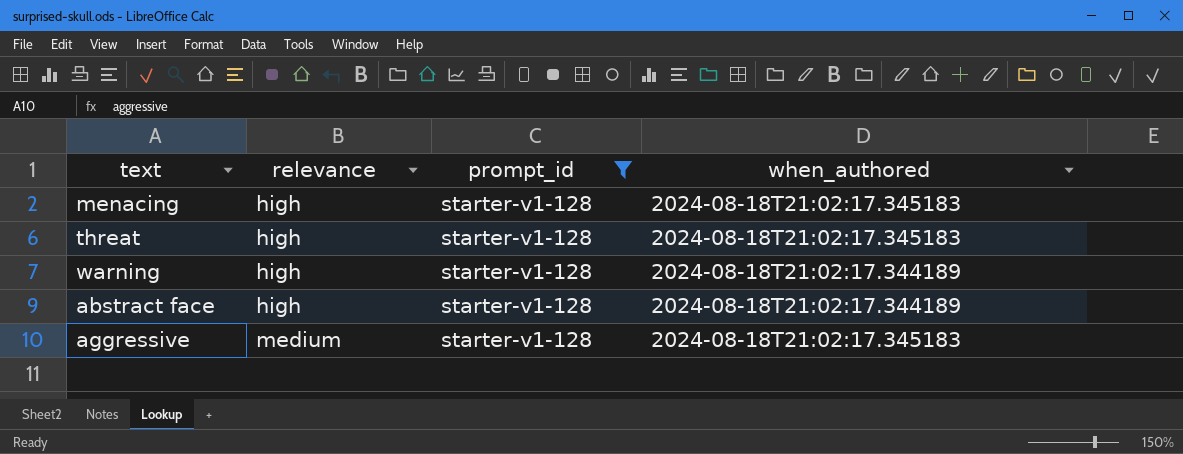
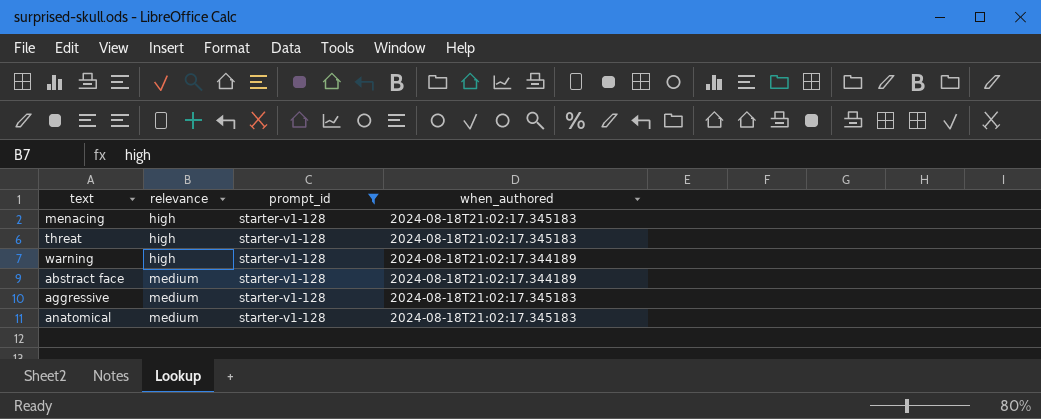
abstract face | relevance: high -> medium
row anatomical: none -> medium | starter-v1-128 | 2024-08-18T21:02:17.345183

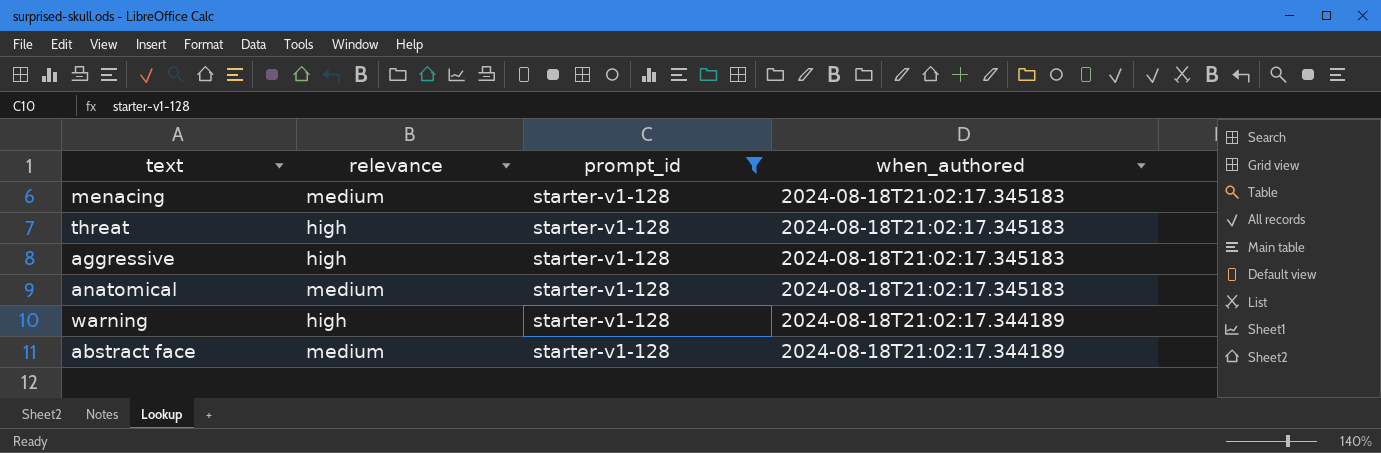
row order: relevance ascending -> when_authored descending
menacing | relevance: high -> medium
aggressive | relevance: medium -> high

